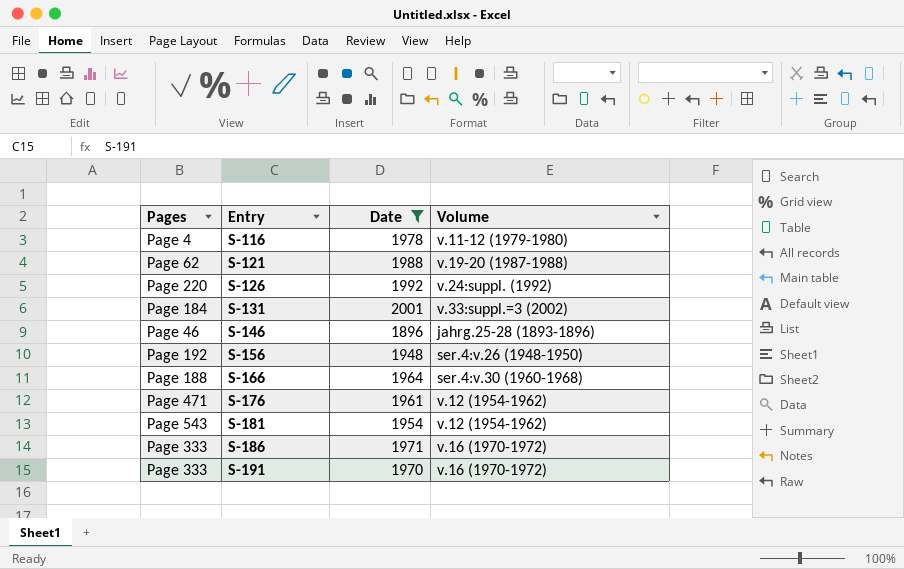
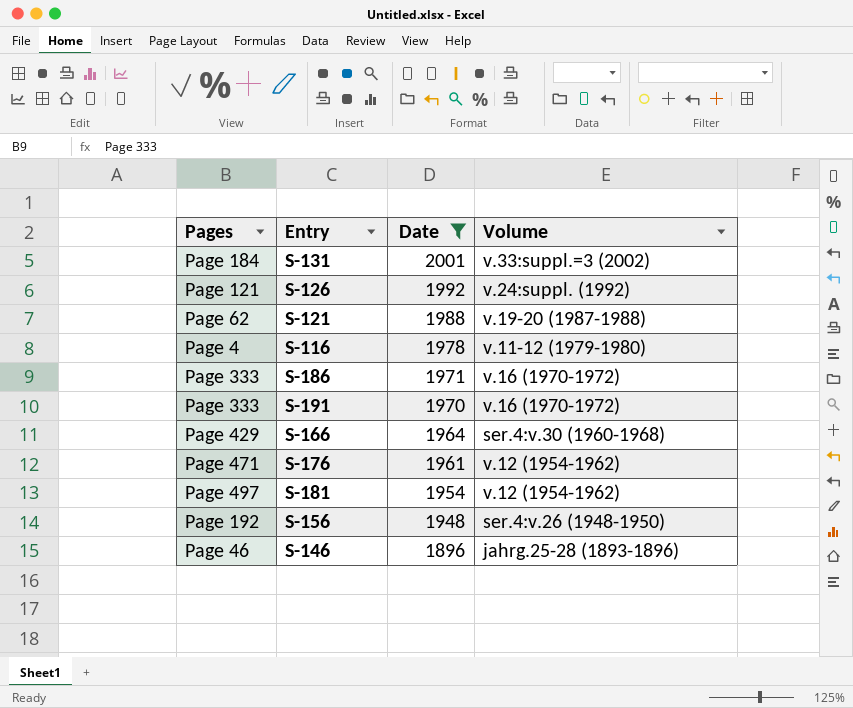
row order: Entry ascending -> Date descending
S-126 | Pages: Page 220 -> Page 121
S-166 | Pages: Page 188 -> Page 429
S-181 | Pages: Page 543 -> Page 497

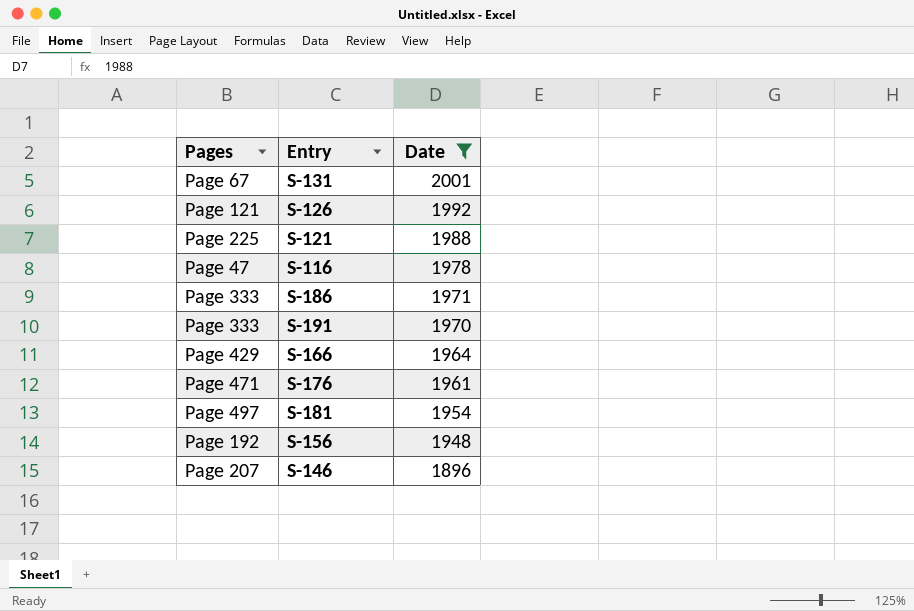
column Volume | position: 4 -> none
S-131 | Pages: Page 184 -> Page 67
S-121 | Pages: Page 62 -> Page 225
S-116 | Pages: Page 4 -> Page 47
S-146 | Pages: Page 46 -> Page 207

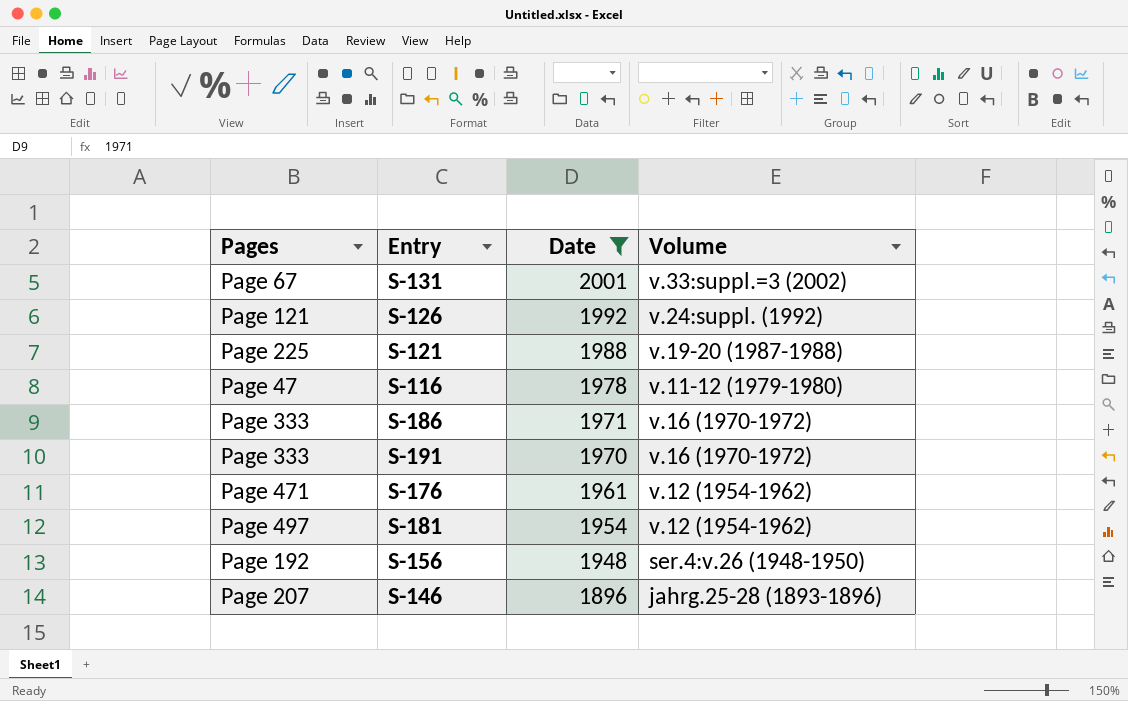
column Volume | position: none -> 4
row S-166: Page 429 | 1964 -> none

